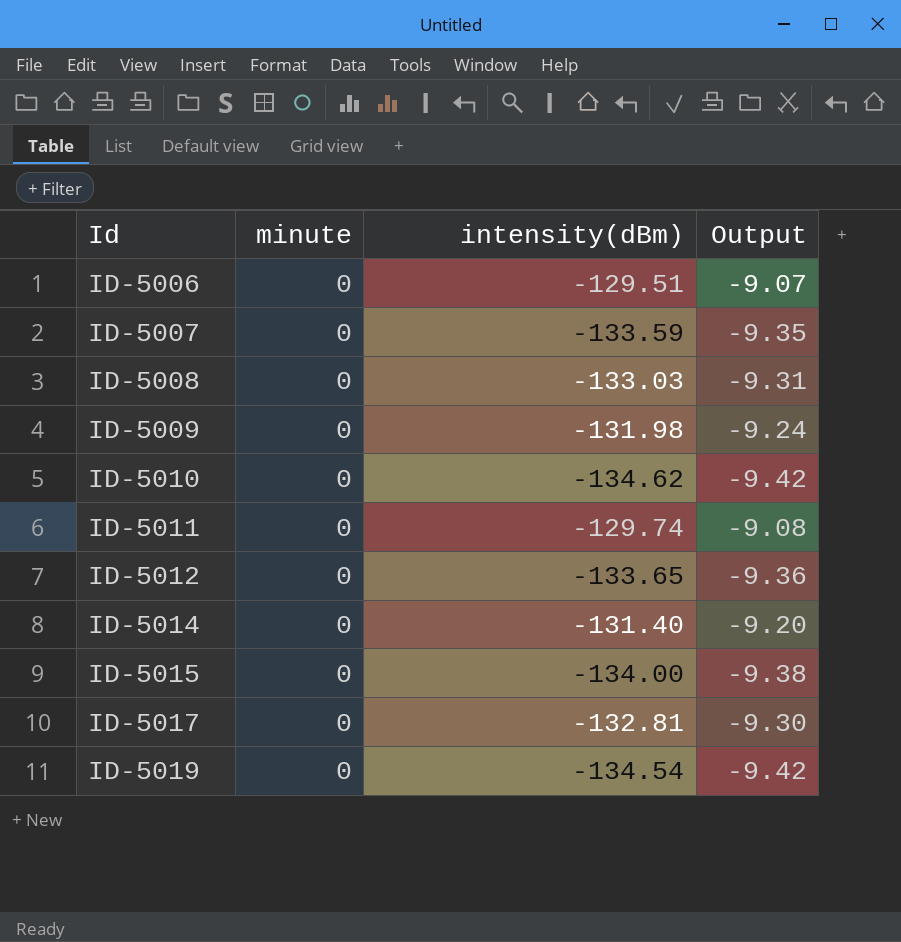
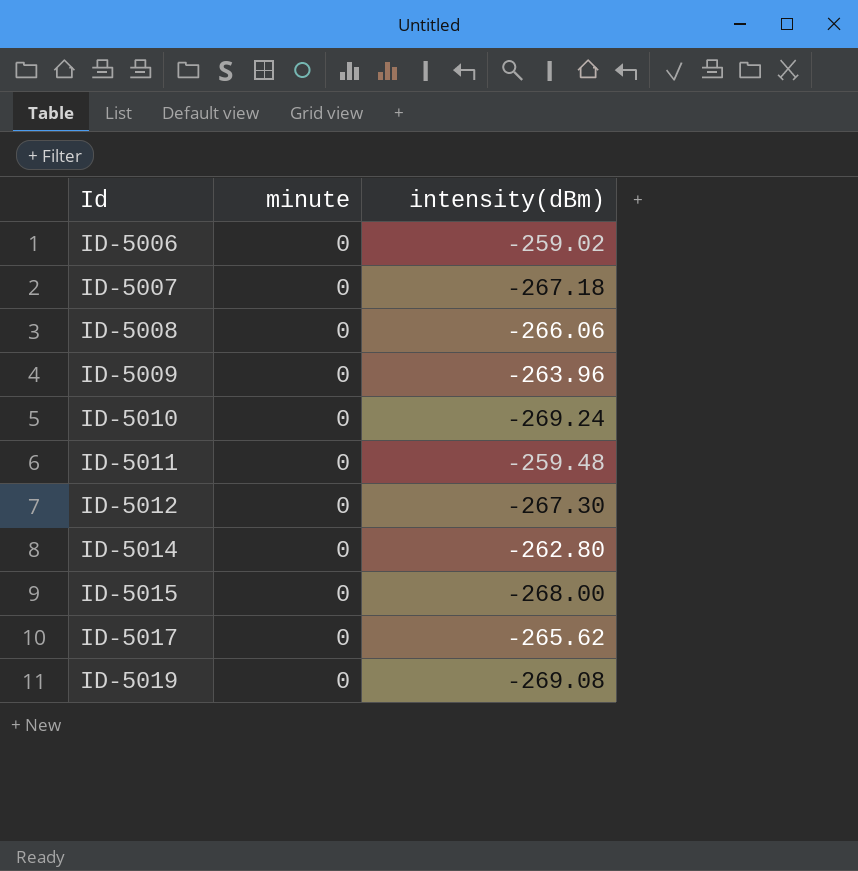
column Output | formula: [intensity(dBm)] * 0.07 -> none
ID-5006 | intensity(dBm): -129.51 -> -259.02
ID-5007 | intensity(dBm): -133.59 -> -267.18
ID-5008 | intensity(dBm): -133.03 -> -266.06
ID-5009 | intensity(dBm): -131.98 -> -263.96
ID-5010 | intensity(dBm): -134.62 -> -269.24
ID-5011 | intensity(dBm): -129.74 -> -259.48
ID-5012 | intensity(dBm): -133.65 -> -267.30
ID-5014 | intensity(dBm): -131.40 -> -262.80
ID-5015 | intensity(dBm): -134.00 -> -268.00
ID-5017 | intensity(dBm): -132.81 -> -265.62
ID-5019 | intensity(dBm): -134.54 -> -269.08

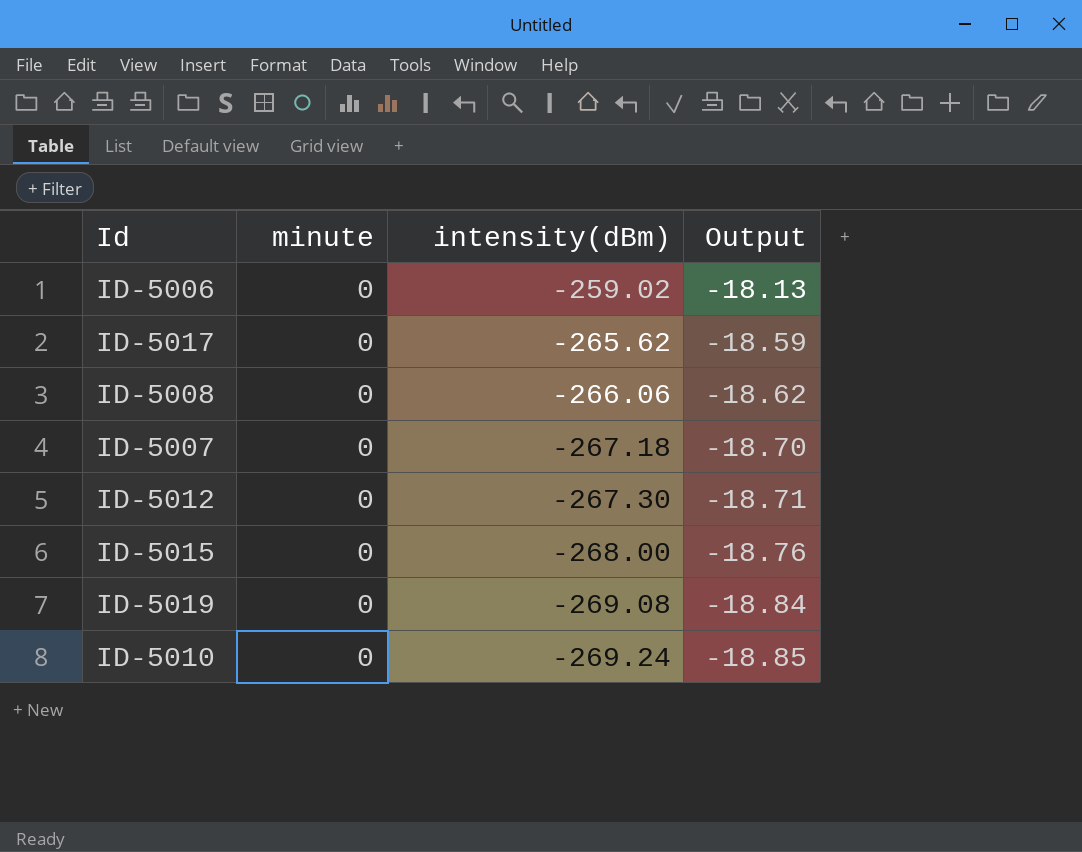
row order: Id ascending -> intensity(dBm) descending
column Output | formula: none -> [intensity(dBm)] * 0.07
row ID-5009: 0 | -263.96 -> none
row ID-5011: 0 | -259.48 -> none
row ID-5014: 0 | -262.80 -> none

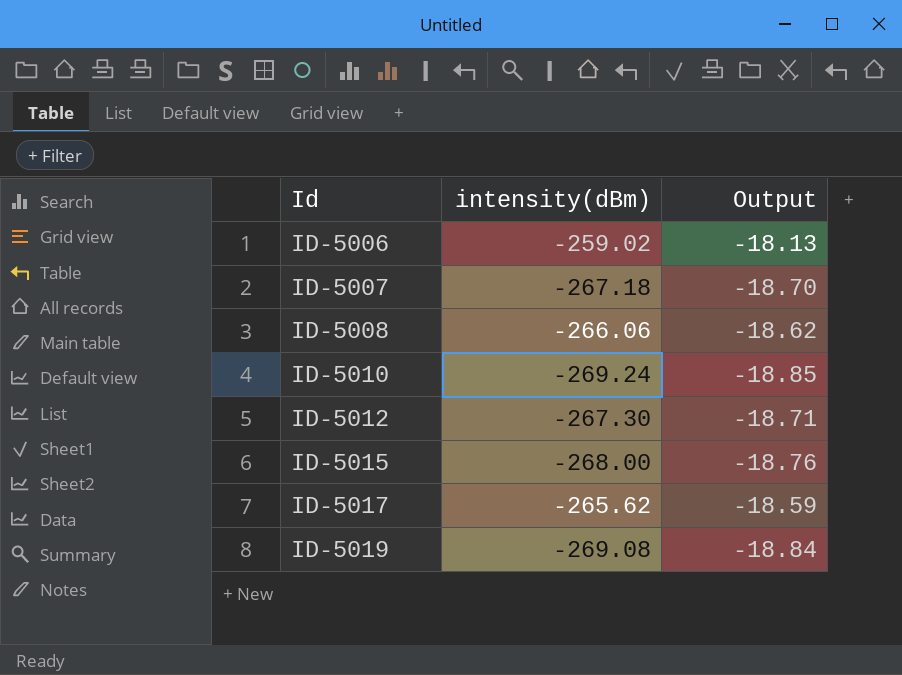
row order: intensity(dBm) descending -> Id ascending
column minute | position: 2 -> none

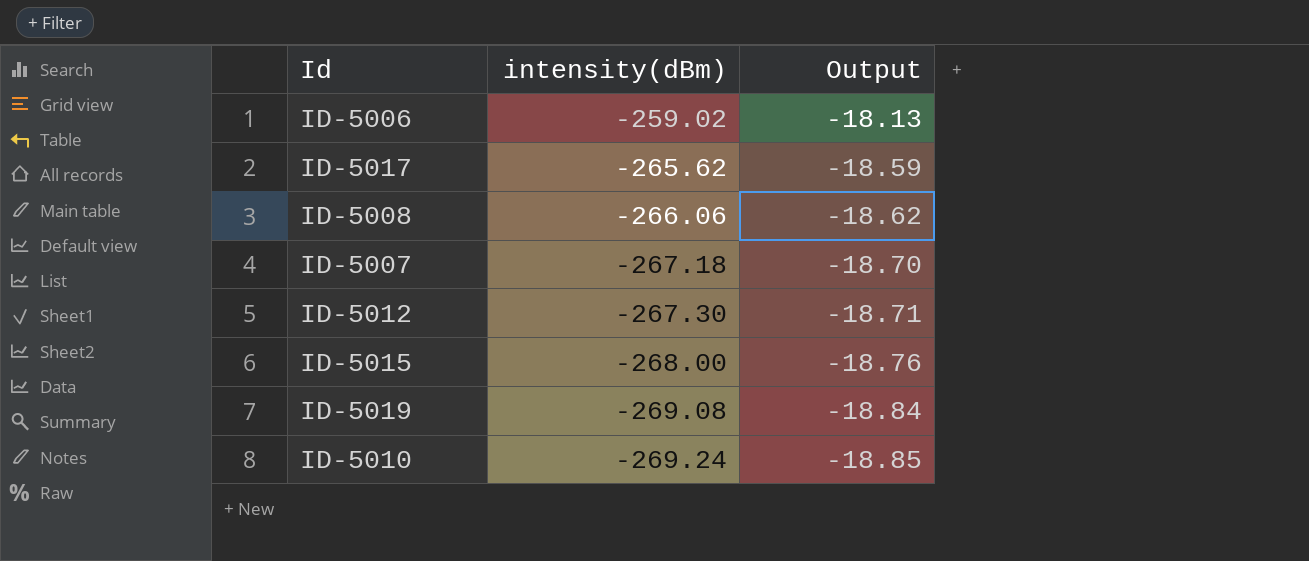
row order: Id ascending -> intensity(dBm) descending

